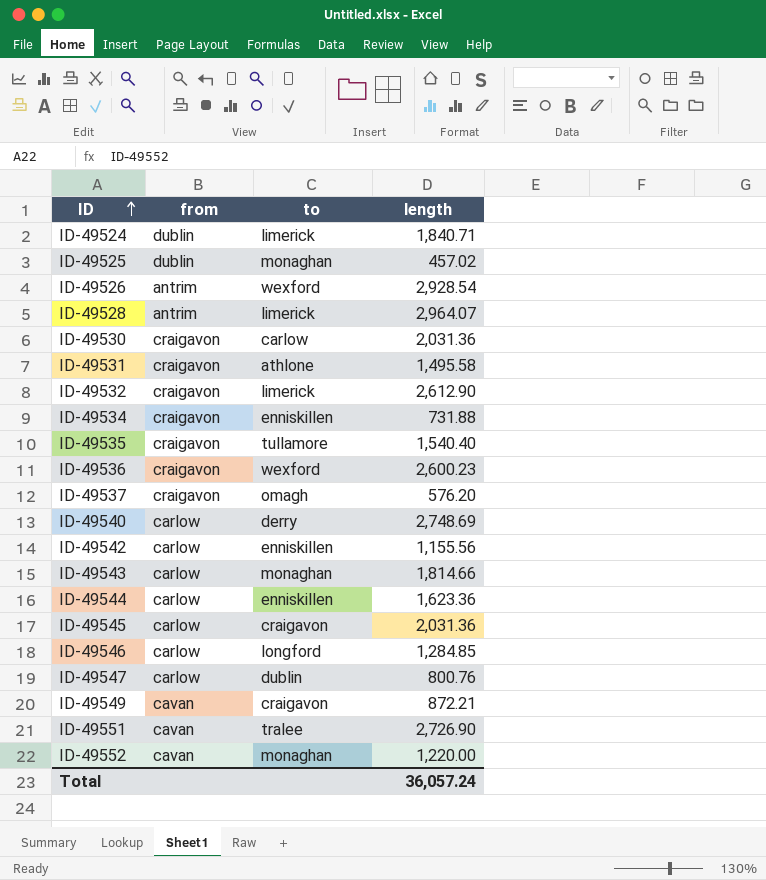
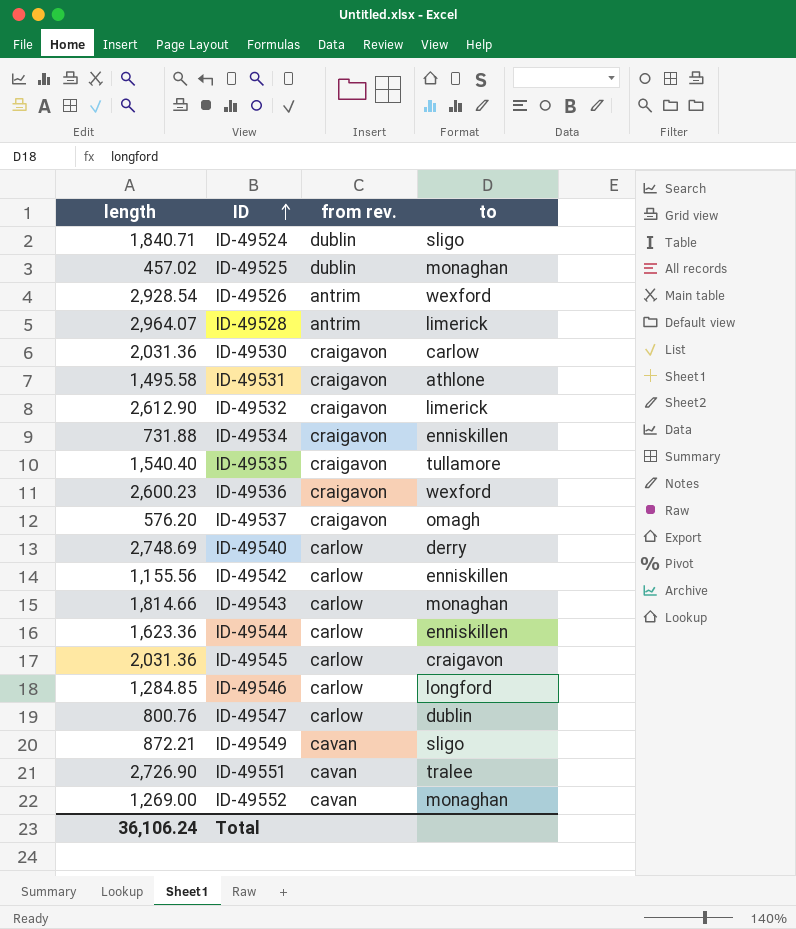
column length | position: 4 -> 1
column name: from -> from rev.
ID-49524 | to: limerick -> sligo
ID-49549 | to: craigavon -> sligo
ID-49552 | length: 1,220.00 -> 1,269.00
Total | length: 36,057.24 -> 36,106.24

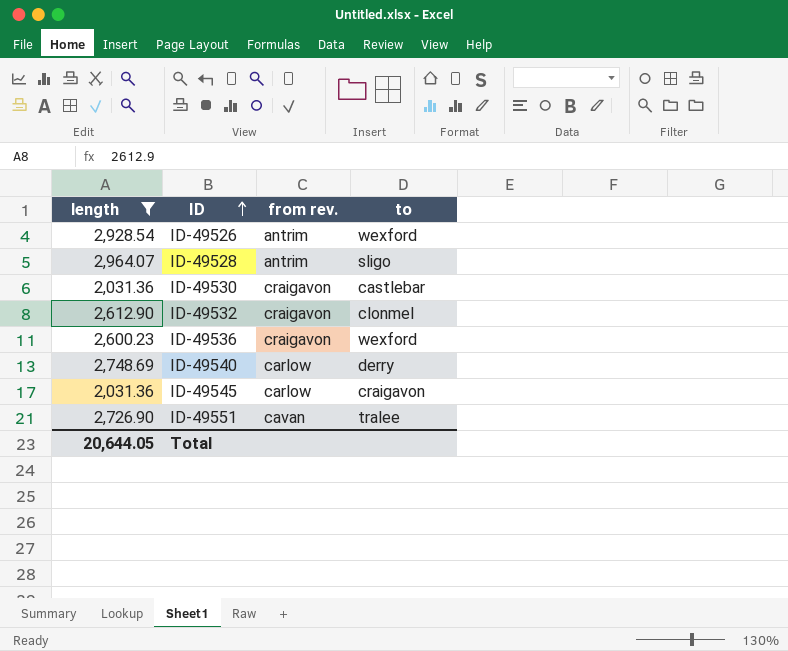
filter: none -> length >= 2,031.36
ID-49528 | to: limerick -> sligo
ID-49530 | to: carlow -> castlebar
ID-49532 | to: limerick -> clonmel
Total | length: 36,106.24 -> 20,644.05

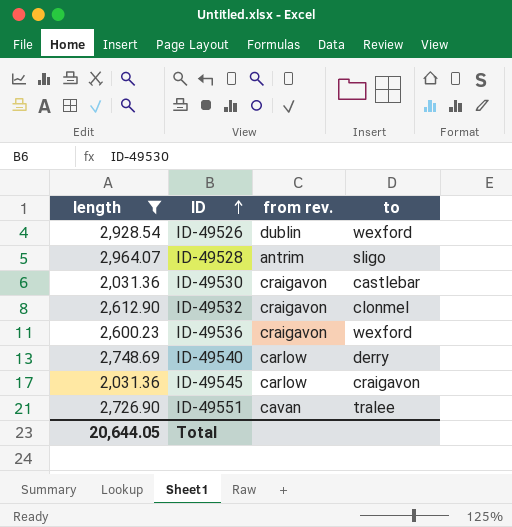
ID-49526 | from rev.: antrim -> dublin

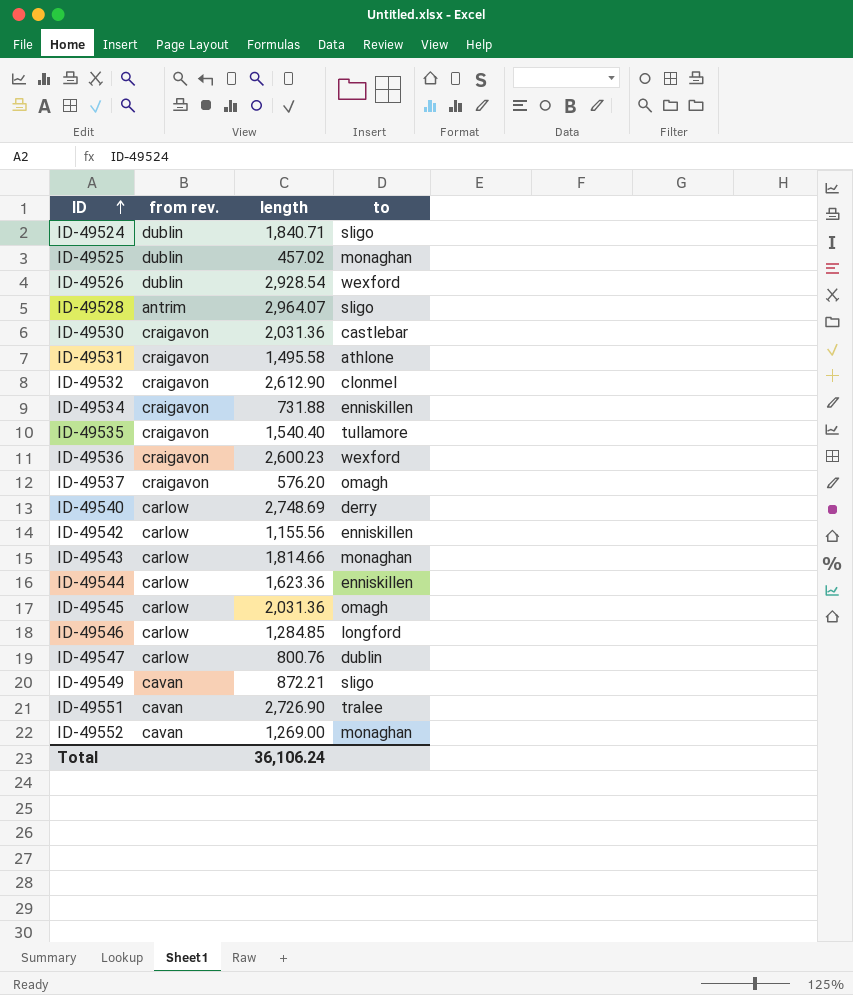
filter: length >= 2,031.36 -> none
column length | position: 1 -> 3
ID-49545 | to: craigavon -> omagh
Total | length: 20,644.05 -> 36,106.24

